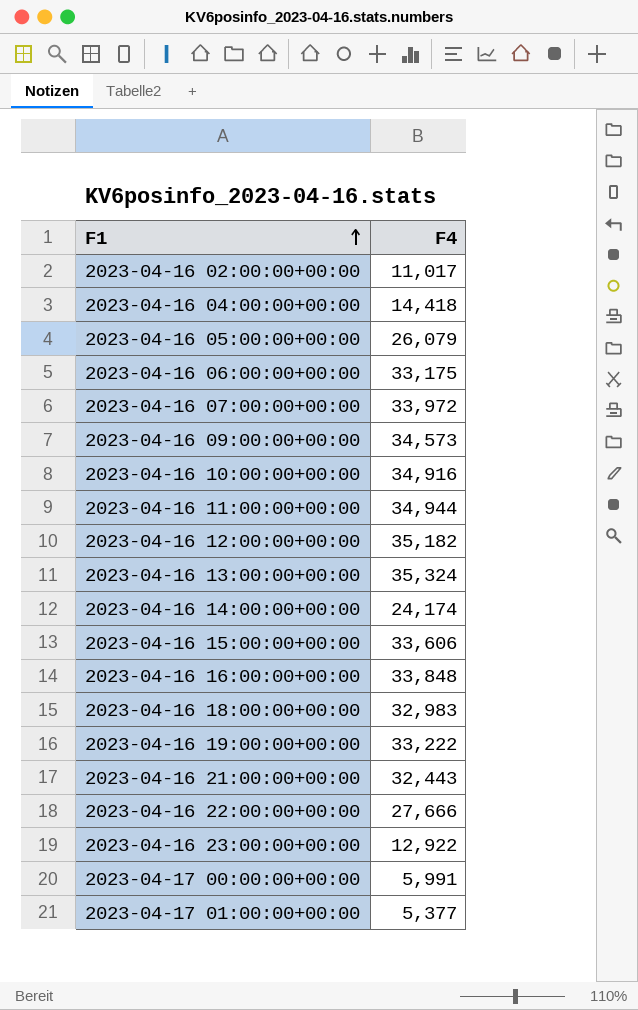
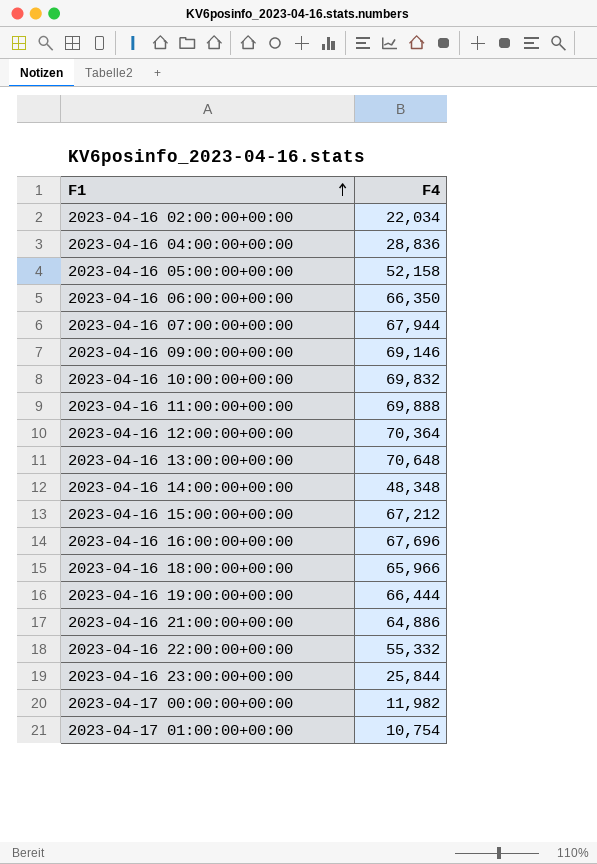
2023-04-16 02:00:00+00:00 | F4: 11,017 -> 22,034
2023-04-16 04:00:00+00:00 | F4: 14,418 -> 28,836
2023-04-16 05:00:00+00:00 | F4: 26,079 -> 52,158
2023-04-16 06:00:00+00:00 | F4: 33,175 -> 66,350
2023-04-16 07:00:00+00:00 | F4: 33,972 -> 67,944
2023-04-16 09:00:00+00:00 | F4: 34,573 -> 69,146
2023-04-16 10:00:00+00:00 | F4: 34,916 -> 69,832
2023-04-16 11:00:00+00:00 | F4: 34,944 -> 69,888
2023-04-16 12:00:00+00:00 | F4: 35,182 -> 70,364
2023-04-16 13:00:00+00:00 | F4: 35,324 -> 70,648
2023-04-16 14:00:00+00:00 | F4: 24,174 -> 48,348
2023-04-16 15:00:00+00:00 | F4: 33,606 -> 67,212
2023-04-16 16:00:00+00:00 | F4: 33,848 -> 67,696
2023-04-16 18:00:00+00:00 | F4: 32,983 -> 65,966
2023-04-16 19:00:00+00:00 | F4: 33,222 -> 66,444
2023-04-16 21:00:00+00:00 | F4: 32,443 -> 64,886
2023-04-16 22:00:00+00:00 | F4: 27,666 -> 55,332
2023-04-16 23:00:00+00:00 | F4: 12,922 -> 25,844
2023-04-17 00:00:00+00:00 | F4: 5,991 -> 11,982
2023-04-17 01:00:00+00:00 | F4: 5,377 -> 10,754

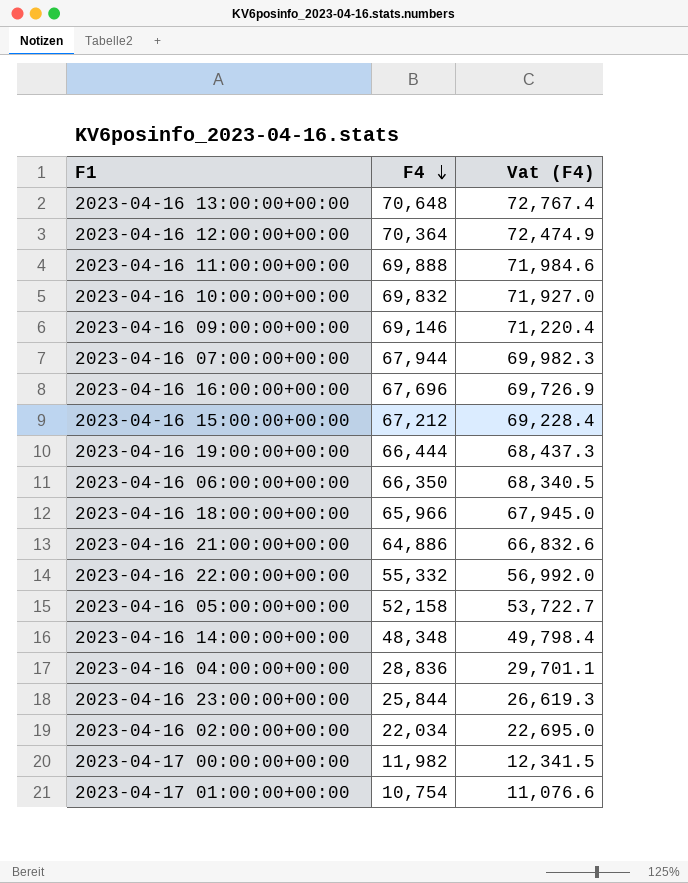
row order: F1 ascending -> F4 descending
column Vat (F4) | formula: none -> [F4] * 1.03

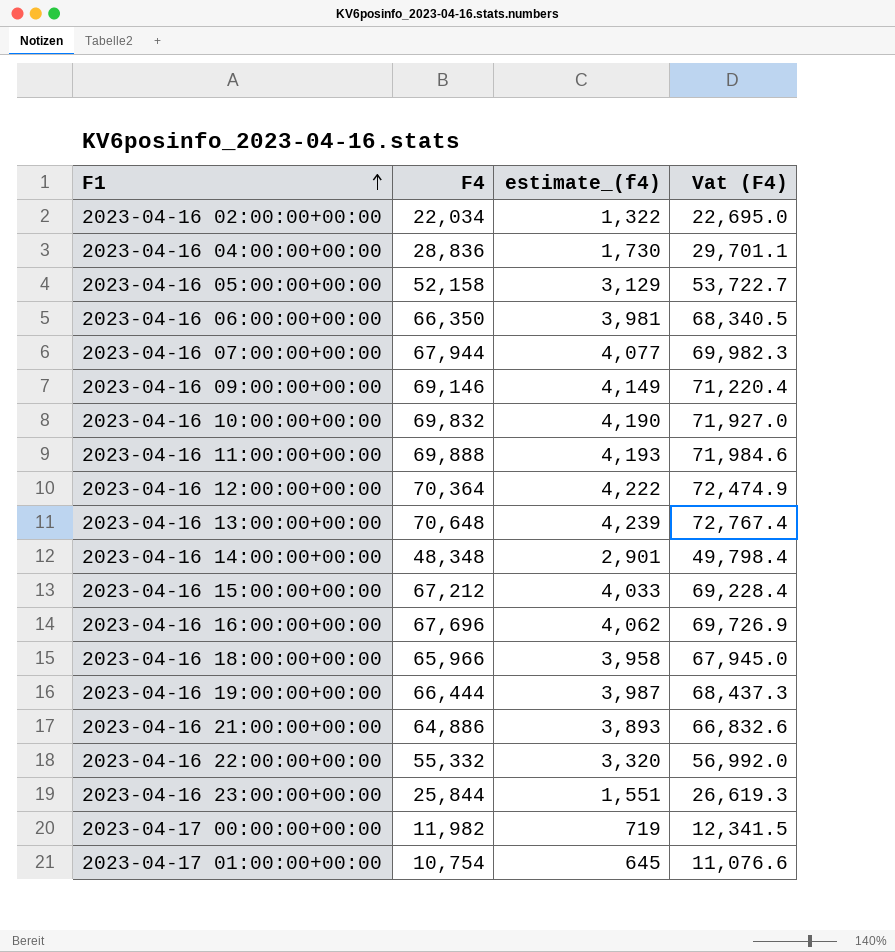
row order: F4 descending -> F1 ascending
column estimate_(f4) | formula: none -> [F4] * 0.06

